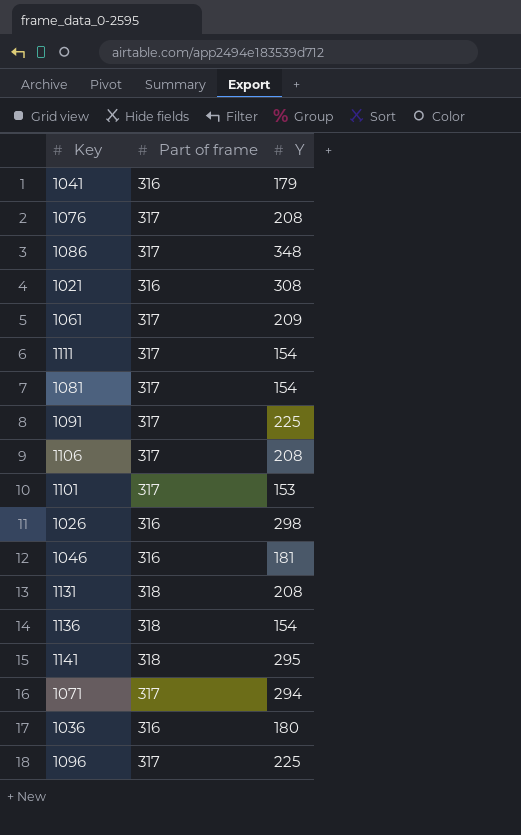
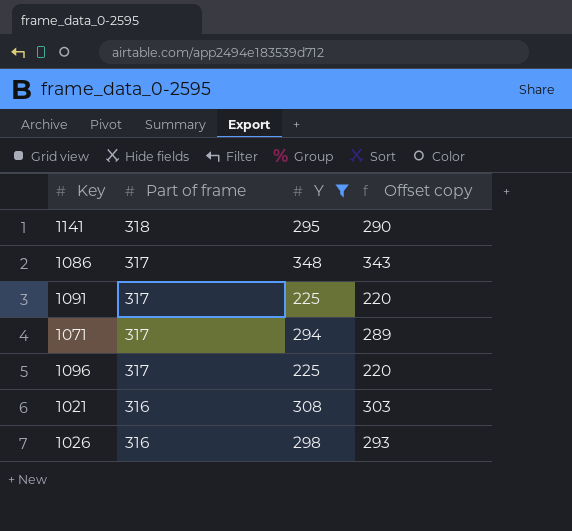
filter: none -> Y >= 225
row order: none -> Part of frame descending
column Offset copy | formula: none -> [Y] - 5

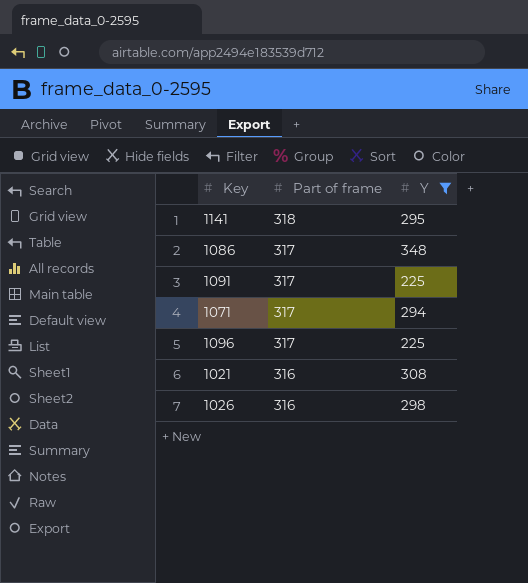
column Offset copy | formula: [Y] - 5 -> none

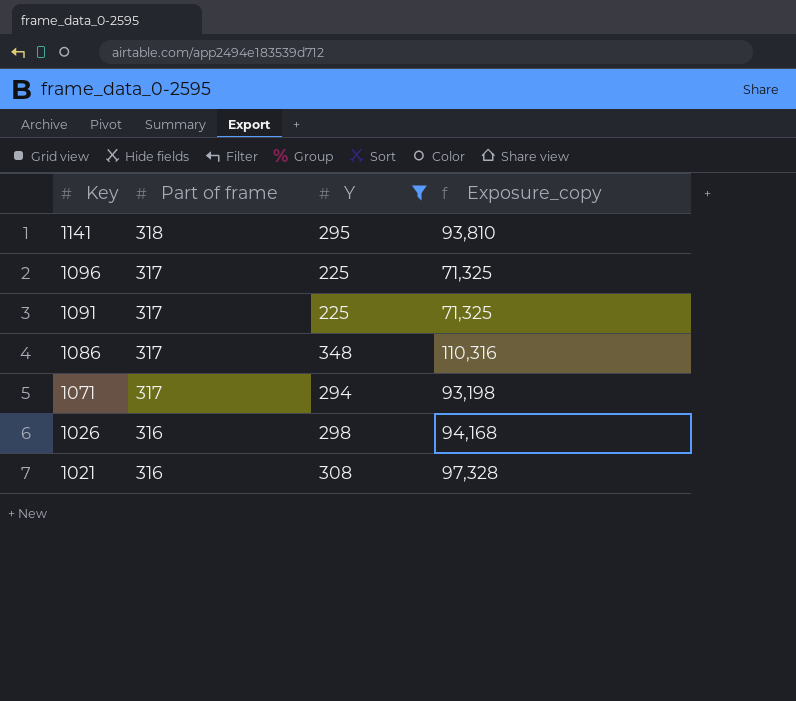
row order: Part of frame descending -> Key descending
column Exposure_copy | formula: none -> [Part of frame] * [Y]

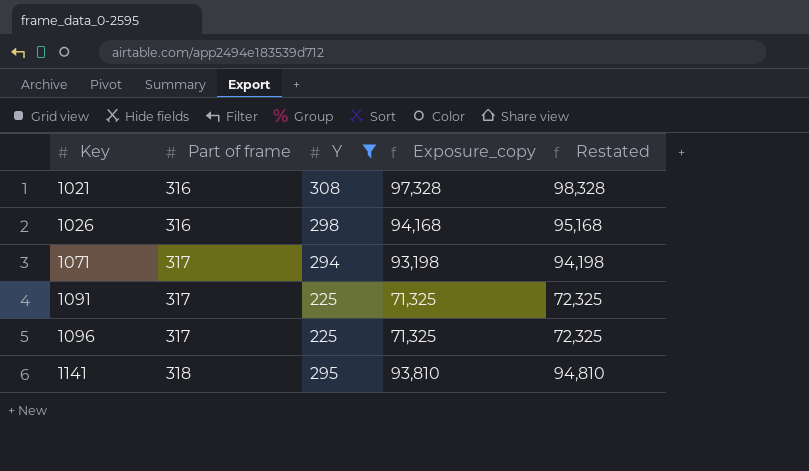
row order: Key descending -> Key ascending
column Restated | formula: none -> [Exposure_copy] + 1000
row 1086: 317 | 348 | 110,316 -> none

